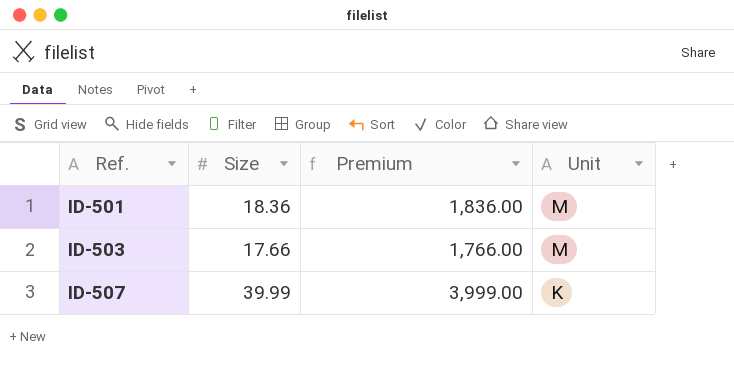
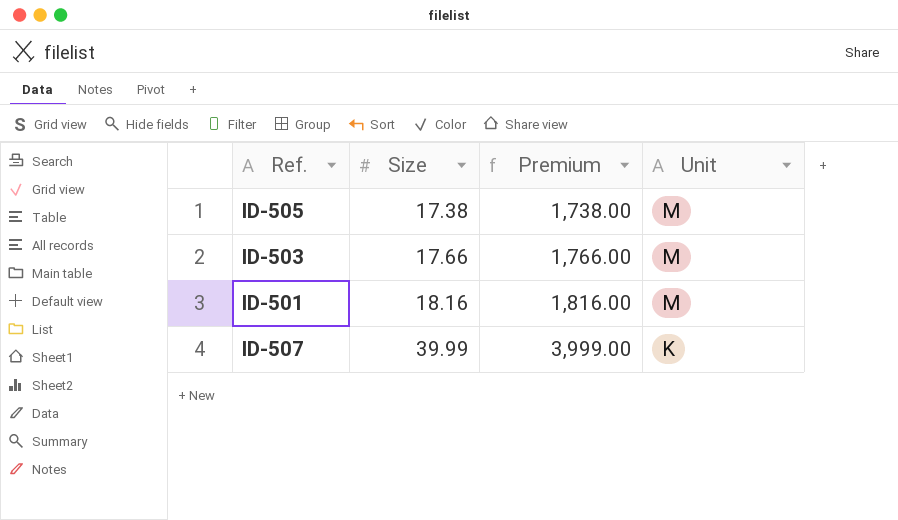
row order: Ref. ascending -> Size ascending
row ID-505: none -> 17.38 | 1,738.00 | M
ID-501 | Size: 18.36 -> 18.16
ID-501 | Premium: 1,836.00 -> 1,816.00

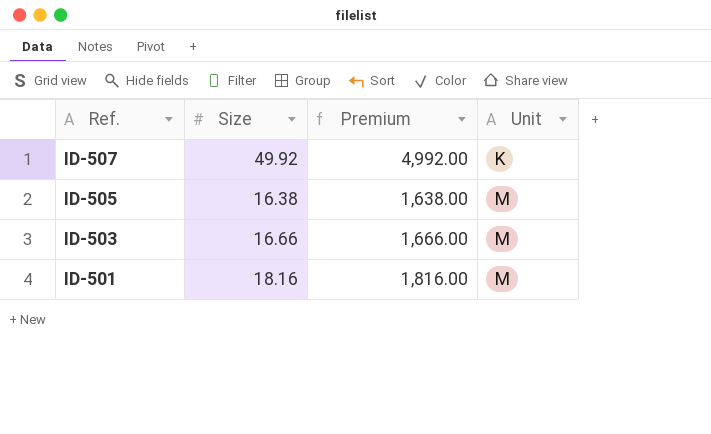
row order: Size ascending -> Ref. descending
ID-507 | Size: 39.99 -> 49.92
ID-507 | Premium: 3,999.00 -> 4,992.00
ID-505 | Size: 17.38 -> 16.38
ID-505 | Premium: 1,738.00 -> 1,638.00
ID-503 | Size: 17.66 -> 16.66
ID-503 | Premium: 1,766.00 -> 1,666.00

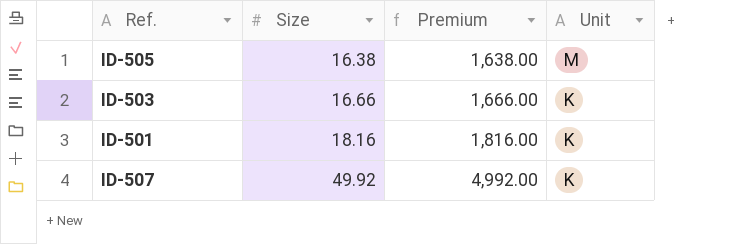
row order: Ref. descending -> Size ascending
ID-503 | Unit: M -> K
ID-501 | Unit: M -> K

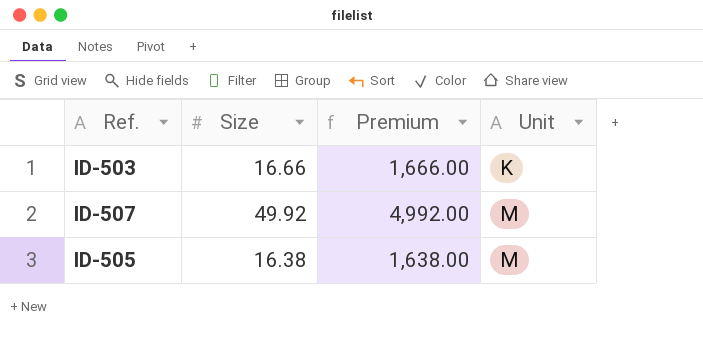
row order: Size ascending -> Unit ascending
row ID-501: 18.16 | 1,816.00 | K -> none
ID-507 | Unit: K -> M

